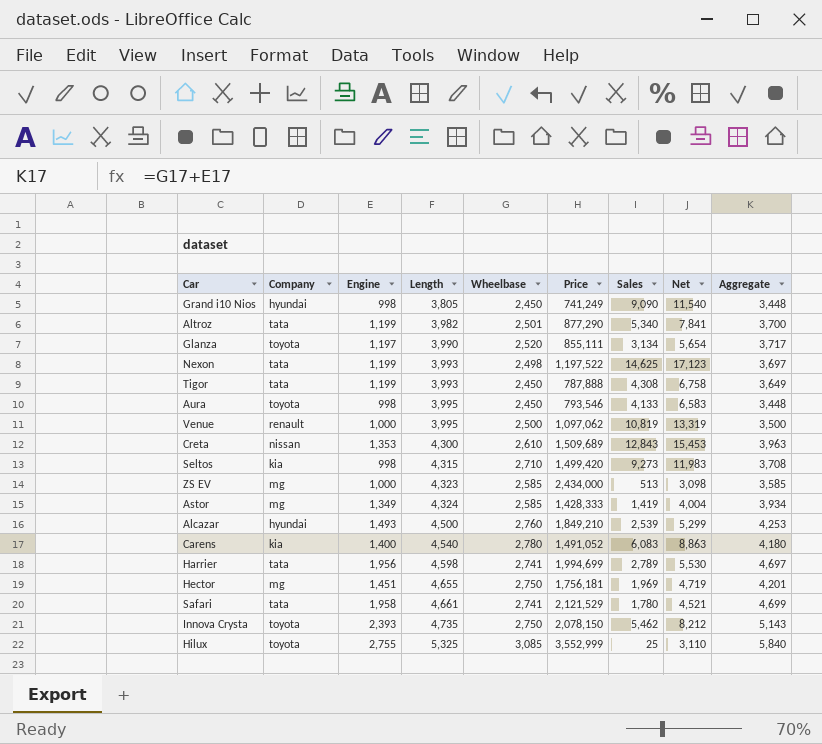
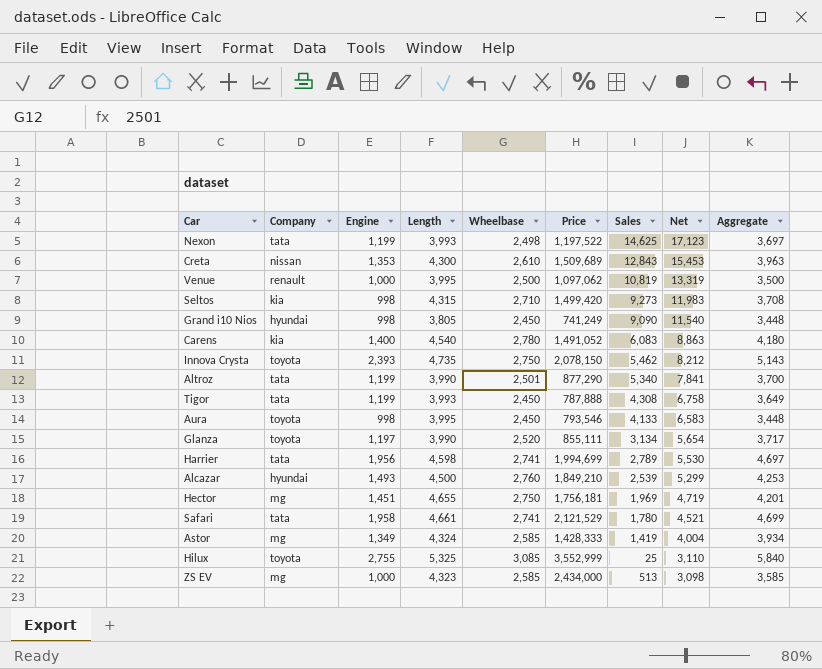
row order: Length ascending -> Net descending
Altroz | Length: 3,982 -> 3,990

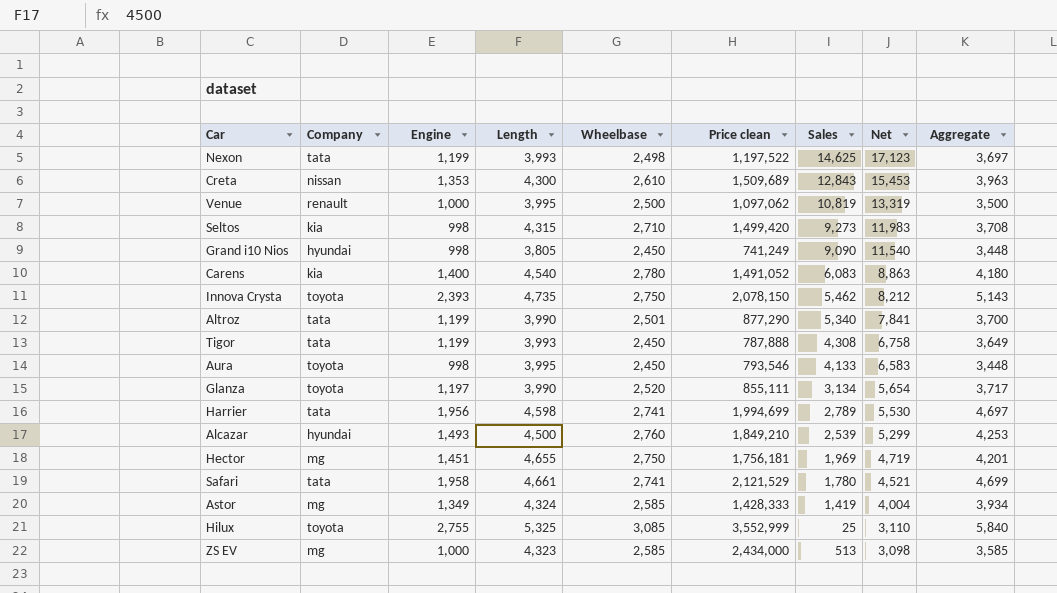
column name: Price -> Price clean

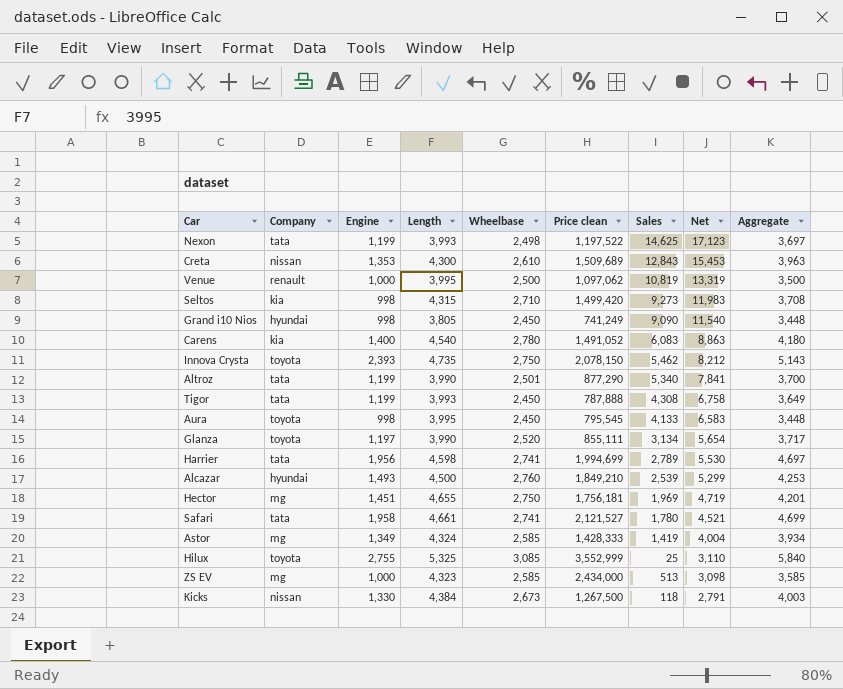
Aura | Price clean: 793,546 -> 795,545
Safari | Price clean: 2,121,529 -> 2,121,527
row Kicks: none -> nissan | 1,330 | 4,384 | 2,673 | 1,267,500 | 118 | 2,791 | 4,003

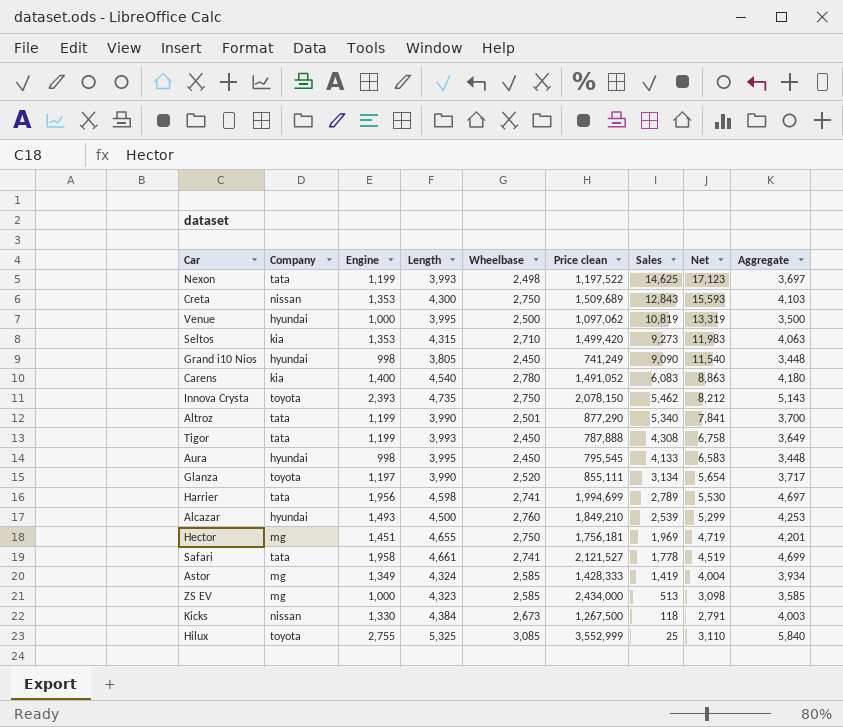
row order: Net descending -> Sales descending
Creta | Wheelbase: 2,610 -> 2,750
Creta | Net: 15,453 -> 15,593
Creta | Aggregate: 3,963 -> 4,103
Venue | Company: renault -> hyundai
Seltos | Engine: 998 -> 1,353
Seltos | Aggregate: 3,708 -> 4,063
Aura | Company: toyota -> hyundai
Safari | Sales: 1,780 -> 1,778
Safari | Net: 4,521 -> 4,519

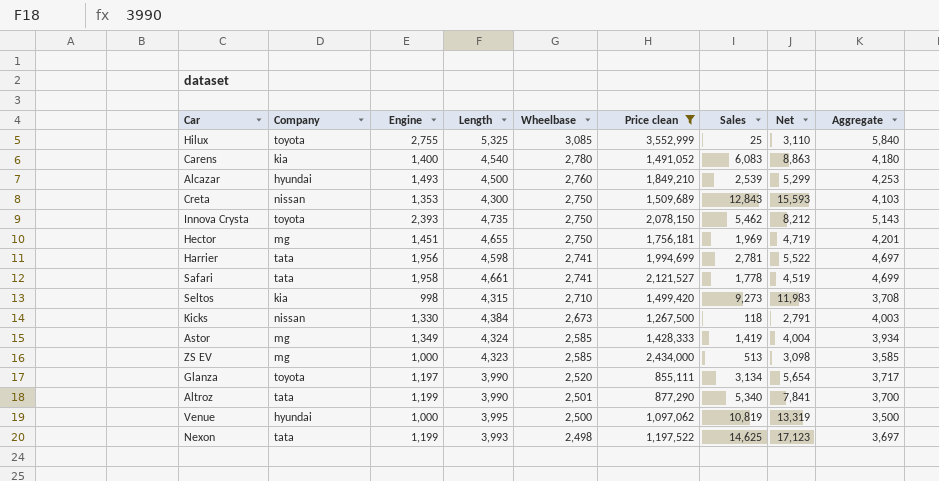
filter: none -> Price clean >= 855,111
row order: Sales descending -> Wheelbase descending
Harrier | Sales: 2,789 -> 2,781
Harrier | Net: 5,530 -> 5,522
Seltos | Engine: 1,353 -> 998
Seltos | Aggregate: 4,063 -> 3,708

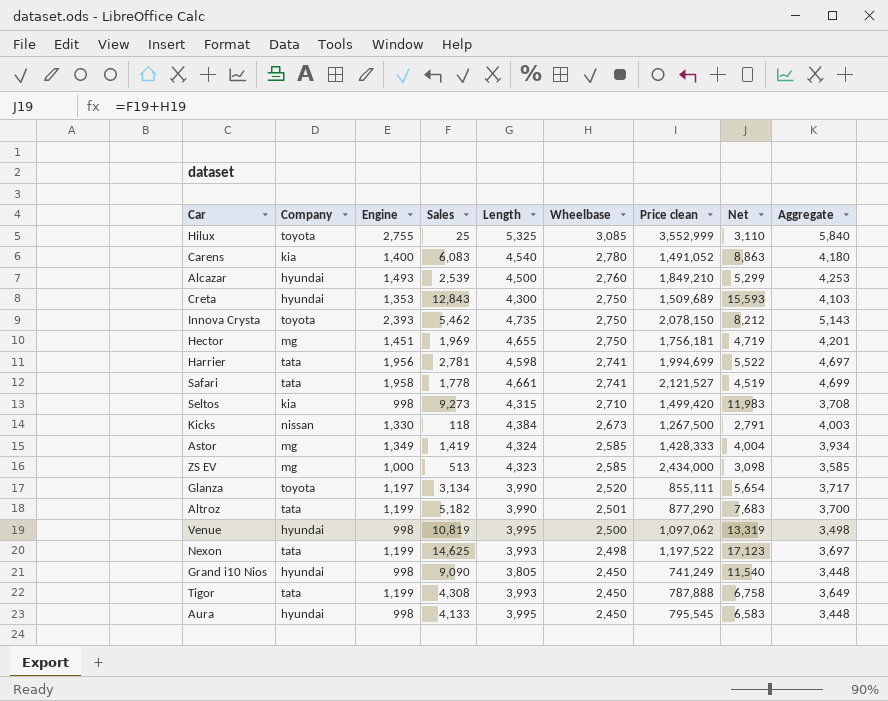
filter: Price clean >= 855,111 -> none
column Sales | position: 7 -> 4
Creta | Company: nissan -> hyundai
Altroz | Sales: 5,340 -> 5,182
Altroz | Net: 7,841 -> 7,683
Venue | Engine: 1,000 -> 998
Venue | Aggregate: 3,500 -> 3,498

